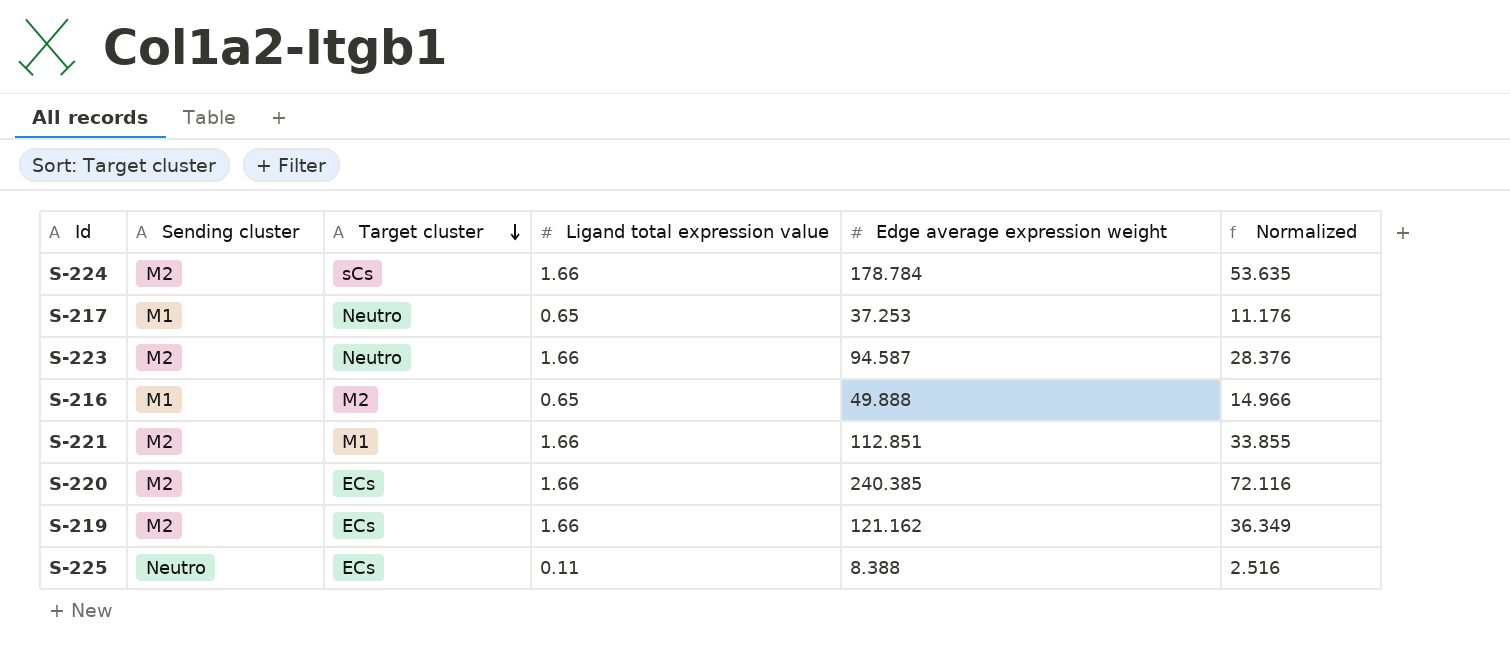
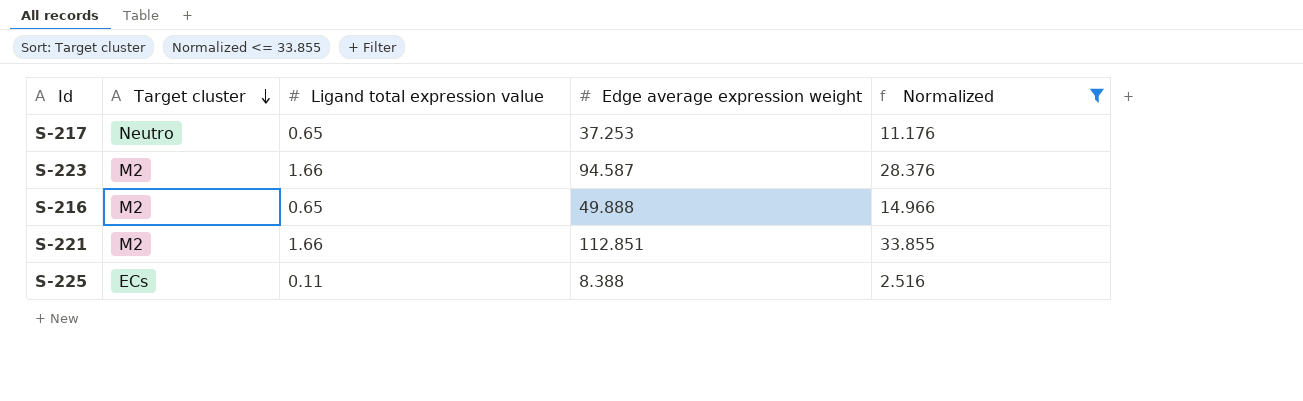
filter: none -> Normalized <= 33.855
column Sending cluster | position: 2 -> none
S-223 | Target cluster: Neutro -> M2
S-221 | Target cluster: M1 -> M2

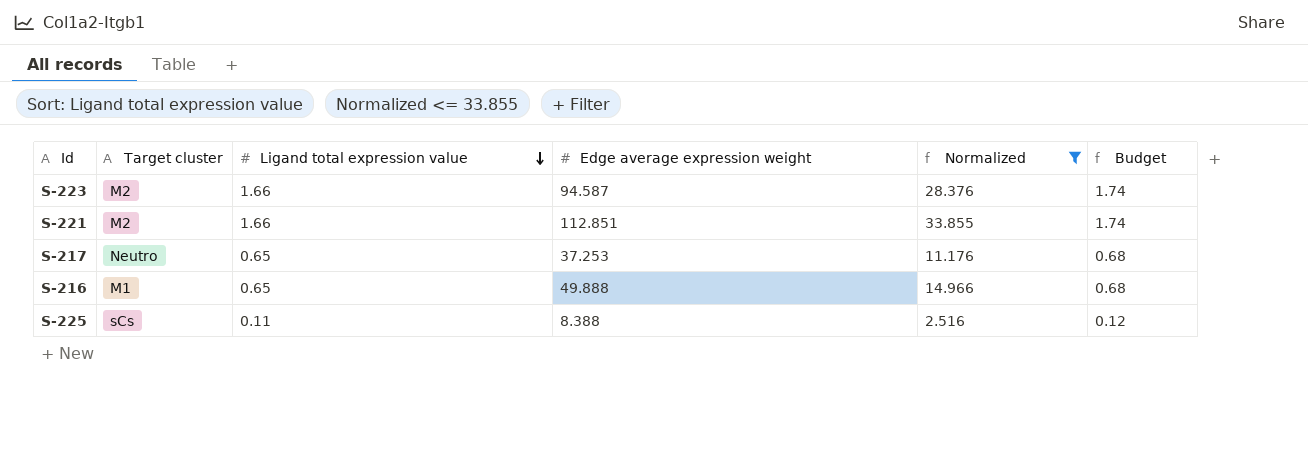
row order: Target cluster descending -> Ligand total expression value descending
column Budget | formula: none -> [Ligand total expression value] * 1.05
S-216 | Target cluster: M2 -> M1
S-225 | Target cluster: ECs -> sCs

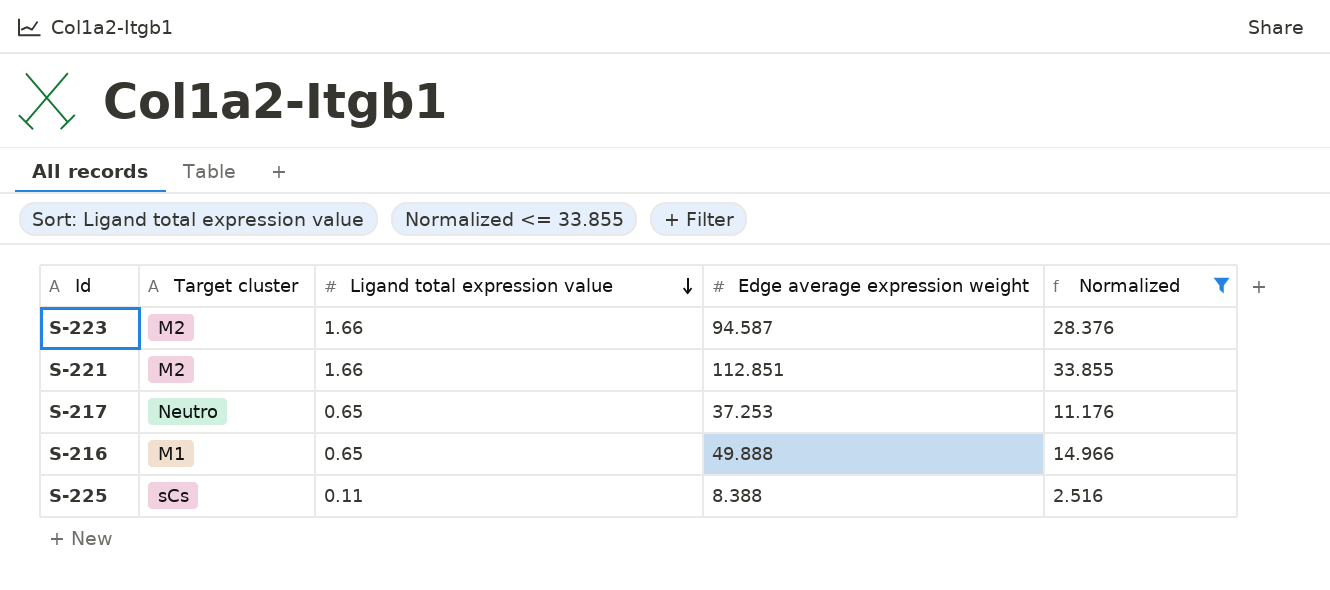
column Budget | formula: [Ligand total expression value] * 1.05 -> none

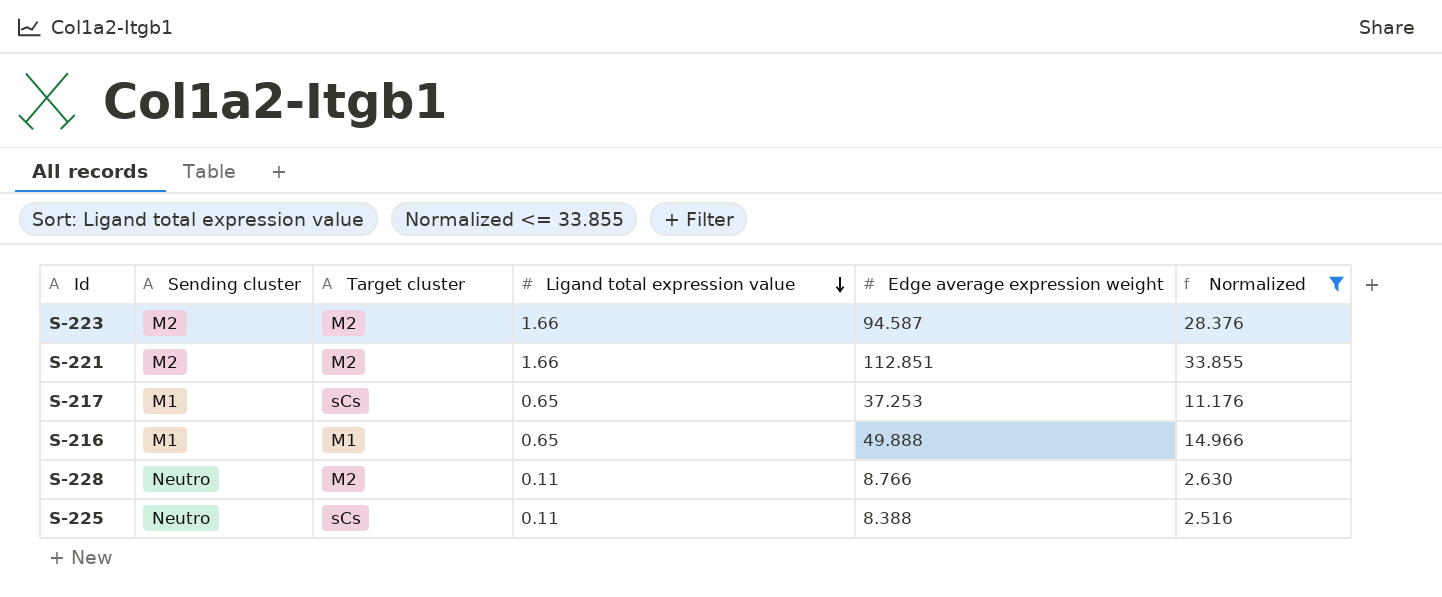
column Sending cluster | position: none -> 2
S-217 | Target cluster: Neutro -> sCs
row S-228: none -> Neutro | M2 | 0.11 | 8.766 | 2.630

